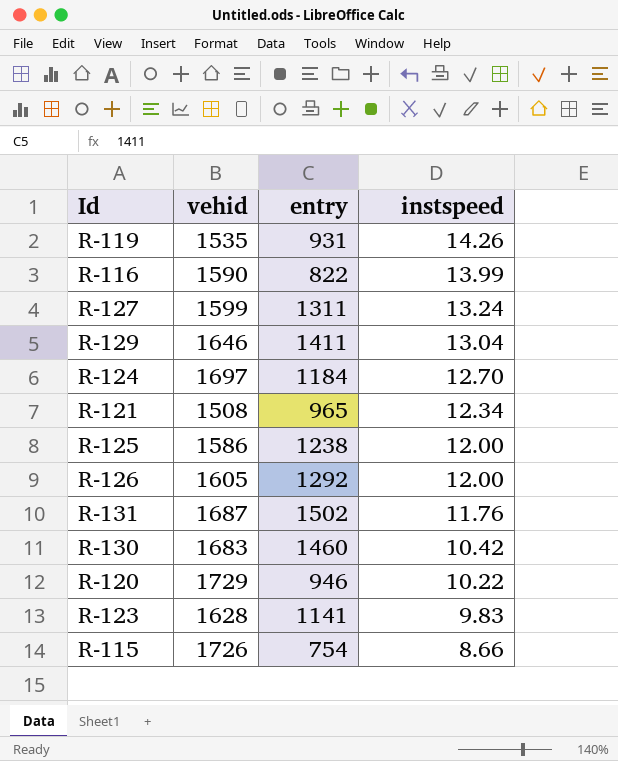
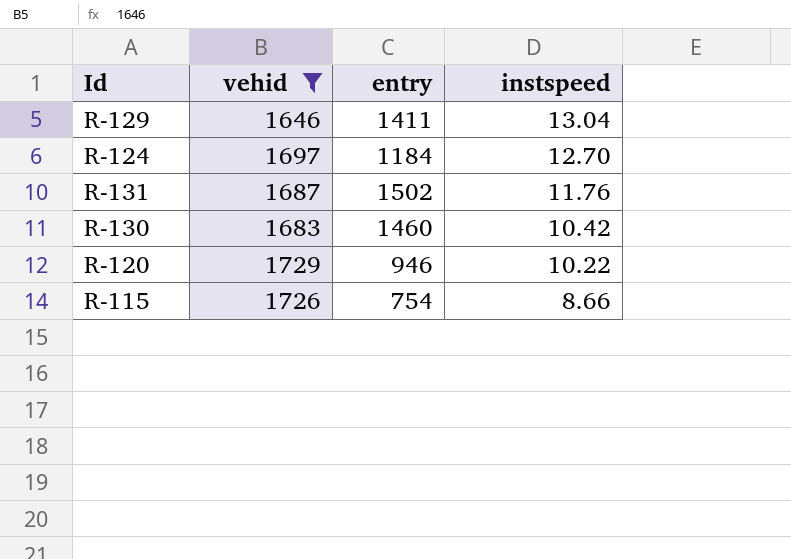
filter: none -> vehid >= 1646

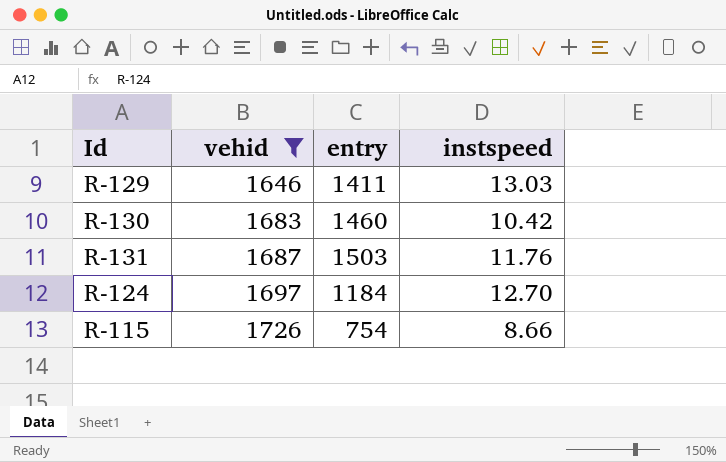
row order: instspeed descending -> vehid ascending
row R-120: 1729 | 946 | 10.22 -> none
R-129 | instspeed: 13.04 -> 13.03
R-131 | entry: 1502 -> 1503

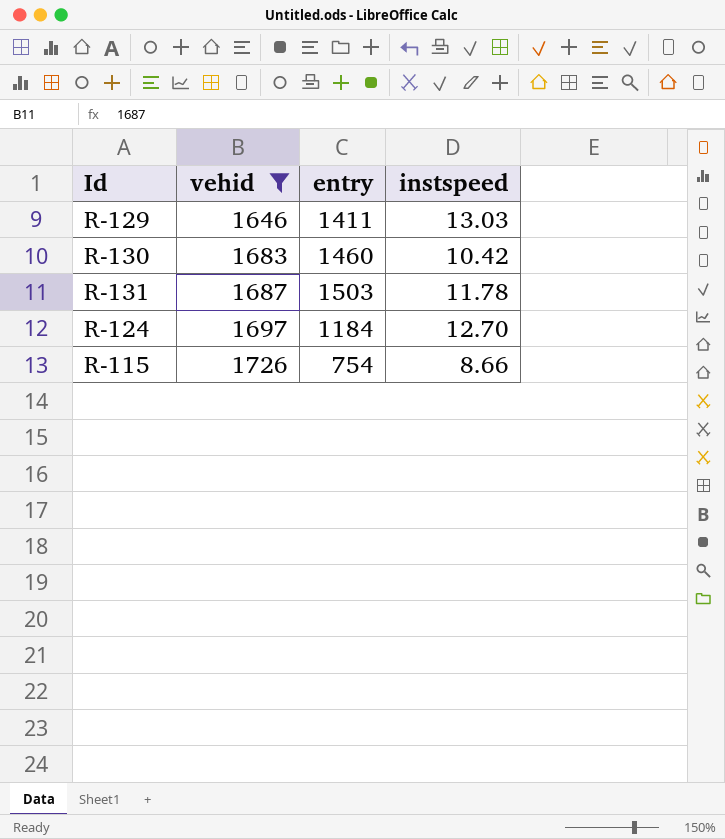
R-131 | instspeed: 11.76 -> 11.78

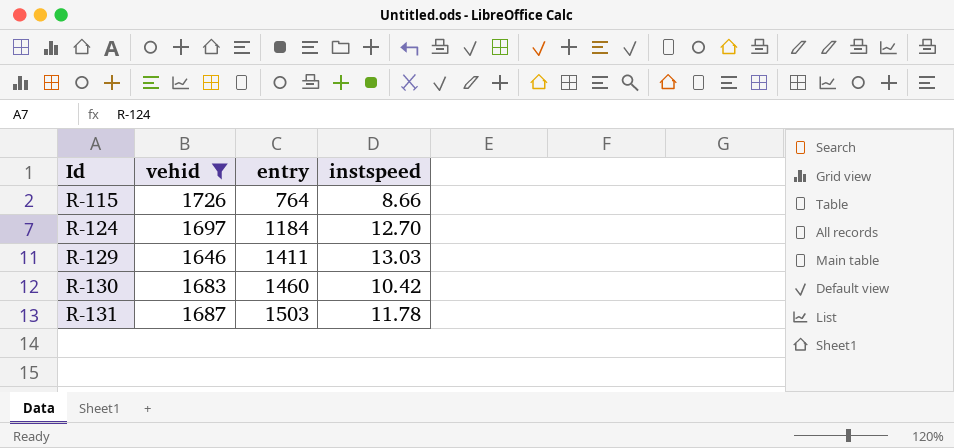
row order: vehid ascending -> Id ascending
R-115 | entry: 754 -> 764

